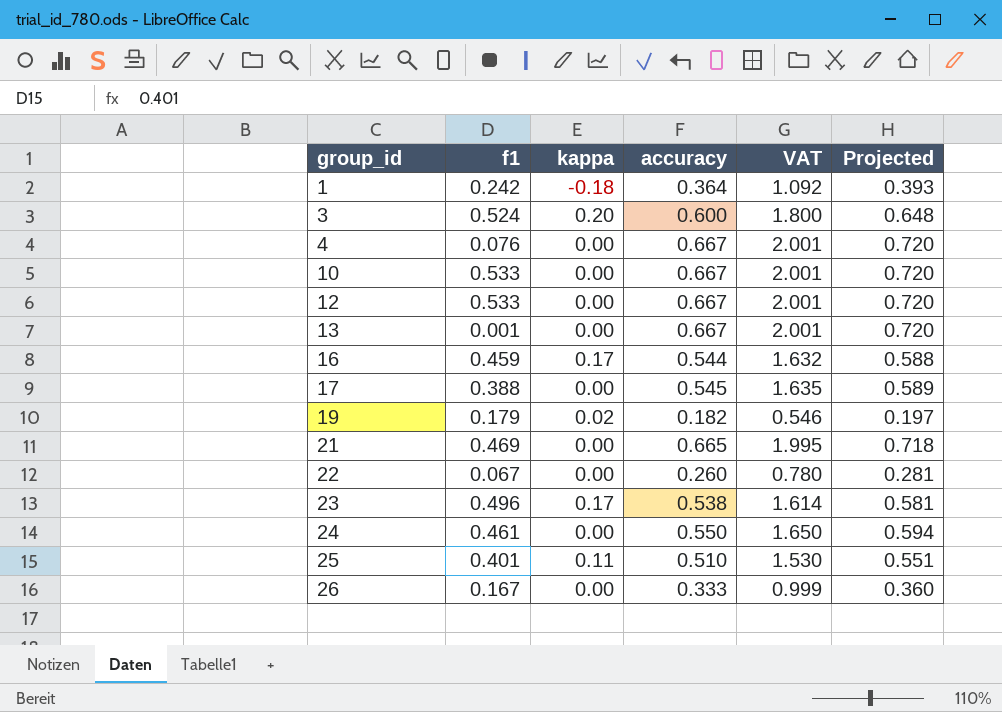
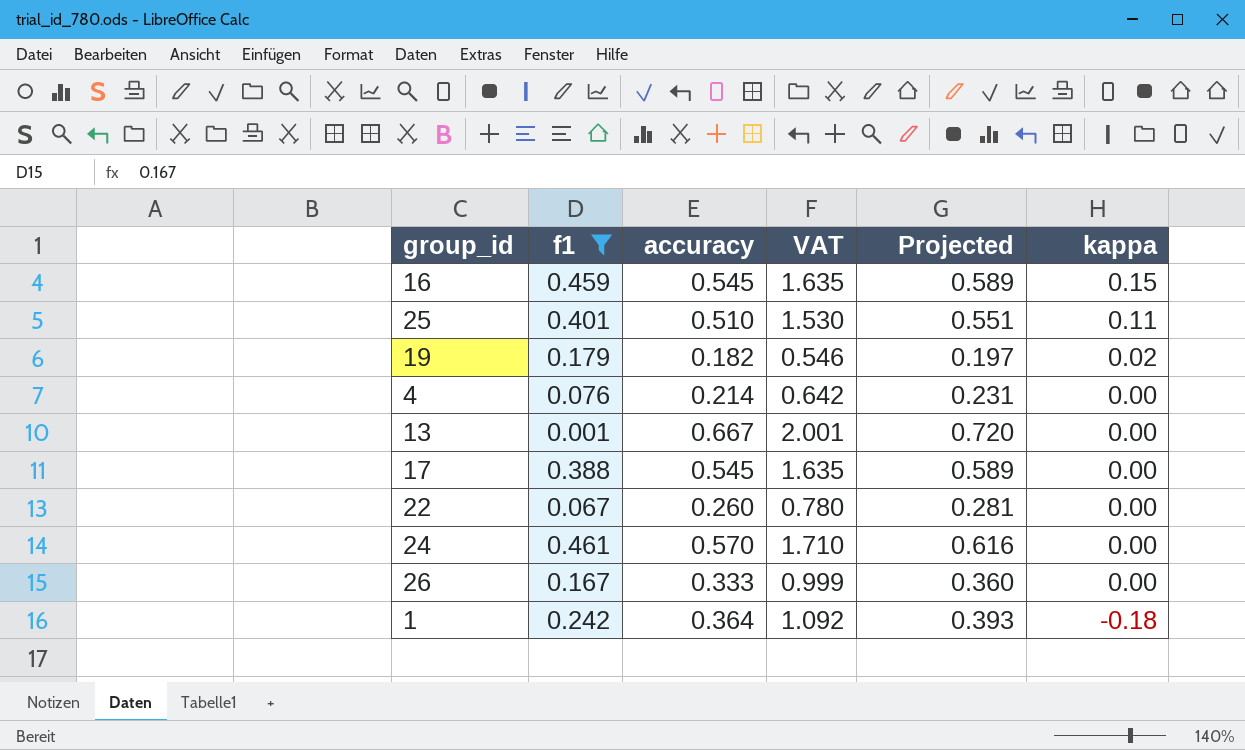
filter: none -> f1 <= 0.461
row order: group_id ascending -> kappa descending
column kappa | position: 3 -> 6
16 | accuracy: 0.544 -> 0.545
16 | VAT: 1.632 -> 1.635
16 | Projected: 0.588 -> 0.589
16 | kappa: 0.17 -> 0.15
4 | accuracy: 0.667 -> 0.214
4 | VAT: 2.001 -> 0.642
4 | Projected: 0.720 -> 0.231
24 | accuracy: 0.550 -> 0.570
24 | VAT: 1.650 -> 1.710
24 | Projected: 0.594 -> 0.616

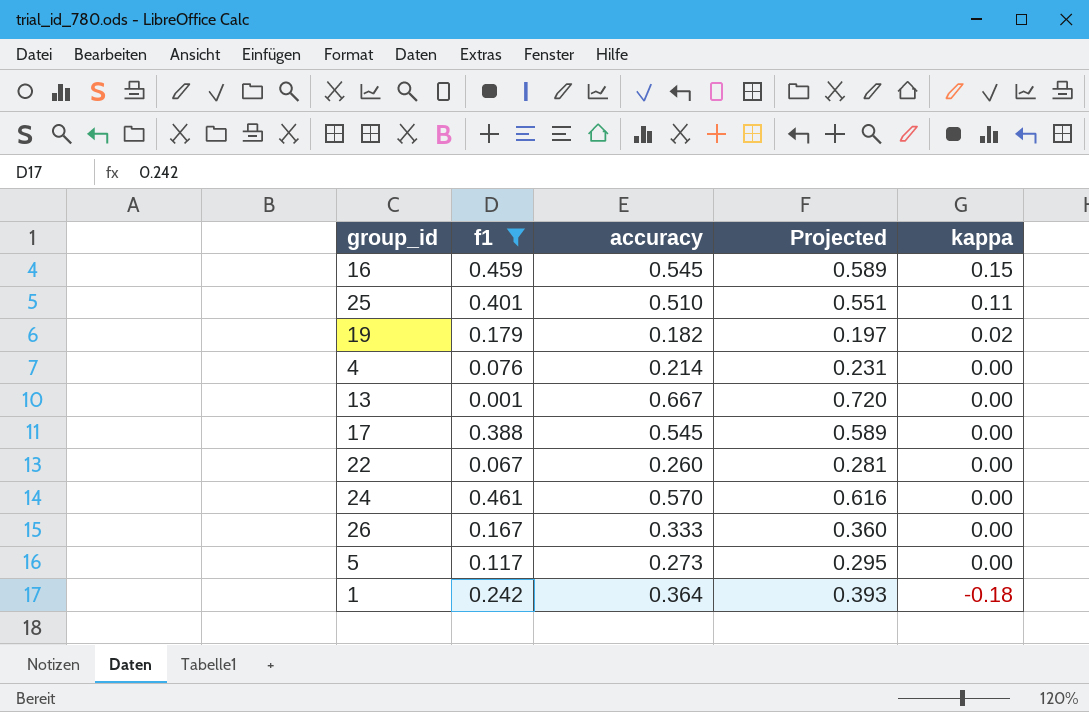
column VAT | formula: [accuracy] * 3 -> none
row 5: none -> 0.117 | 0.273 | 0.295 | 0.00

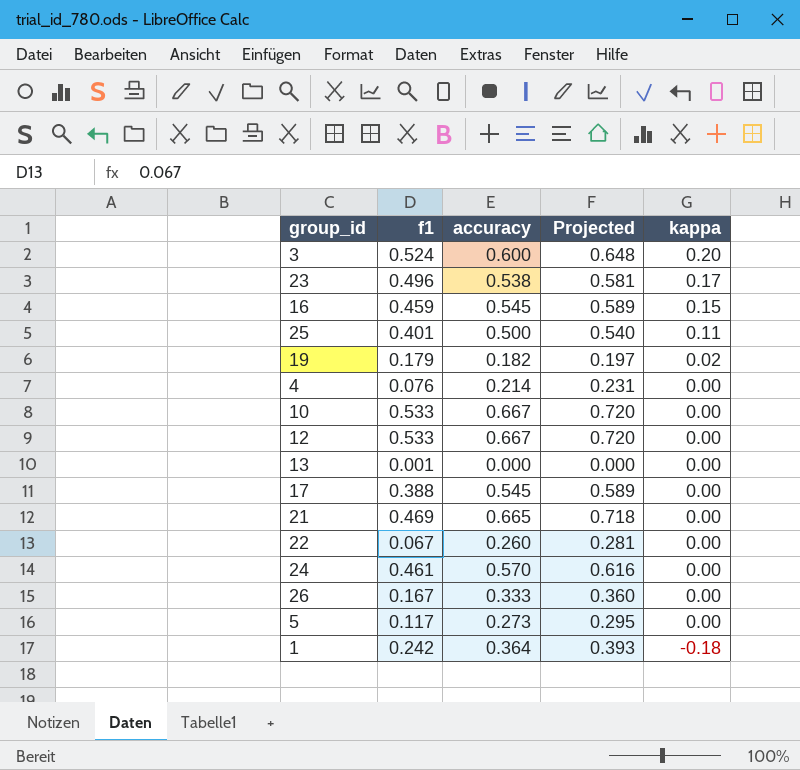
filter: f1 <= 0.461 -> none
25 | accuracy: 0.510 -> 0.500
25 | Projected: 0.551 -> 0.540
13 | accuracy: 0.667 -> 0.000
13 | Projected: 0.720 -> 0.000

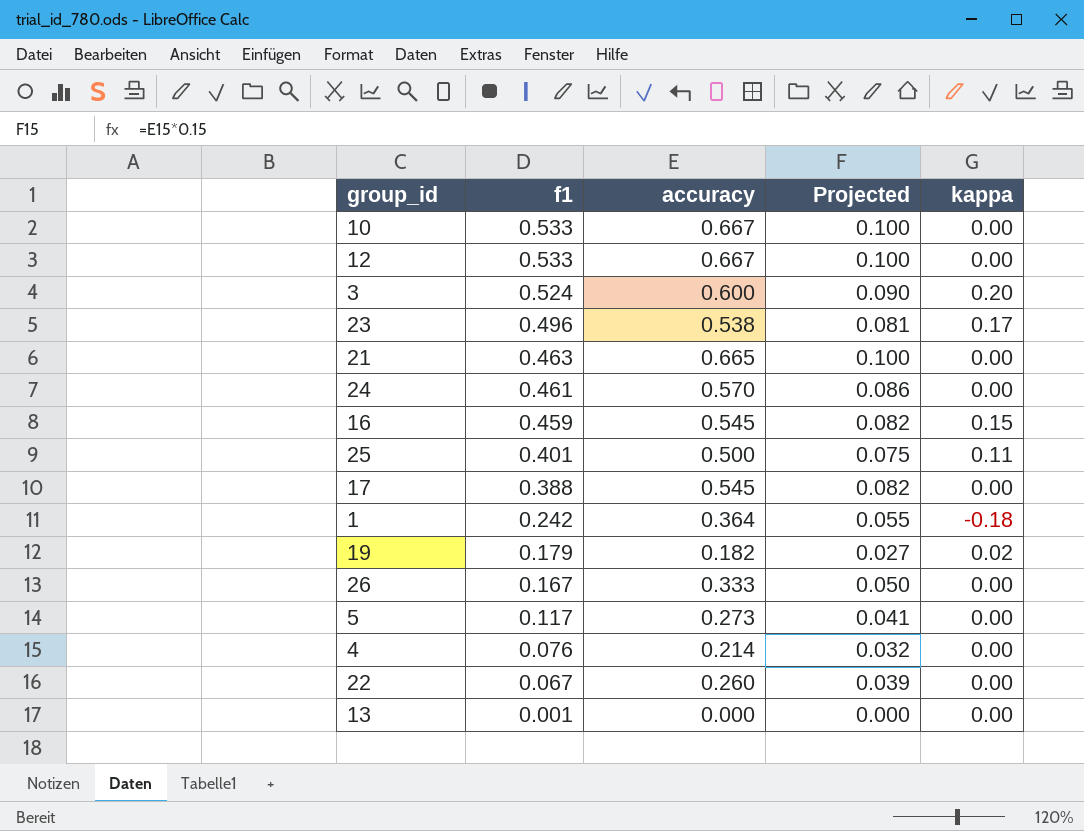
row order: kappa descending -> f1 descending
column Projected | formula: [accuracy] * 1.08 -> [accuracy] * 0.15
21 | f1: 0.469 -> 0.463

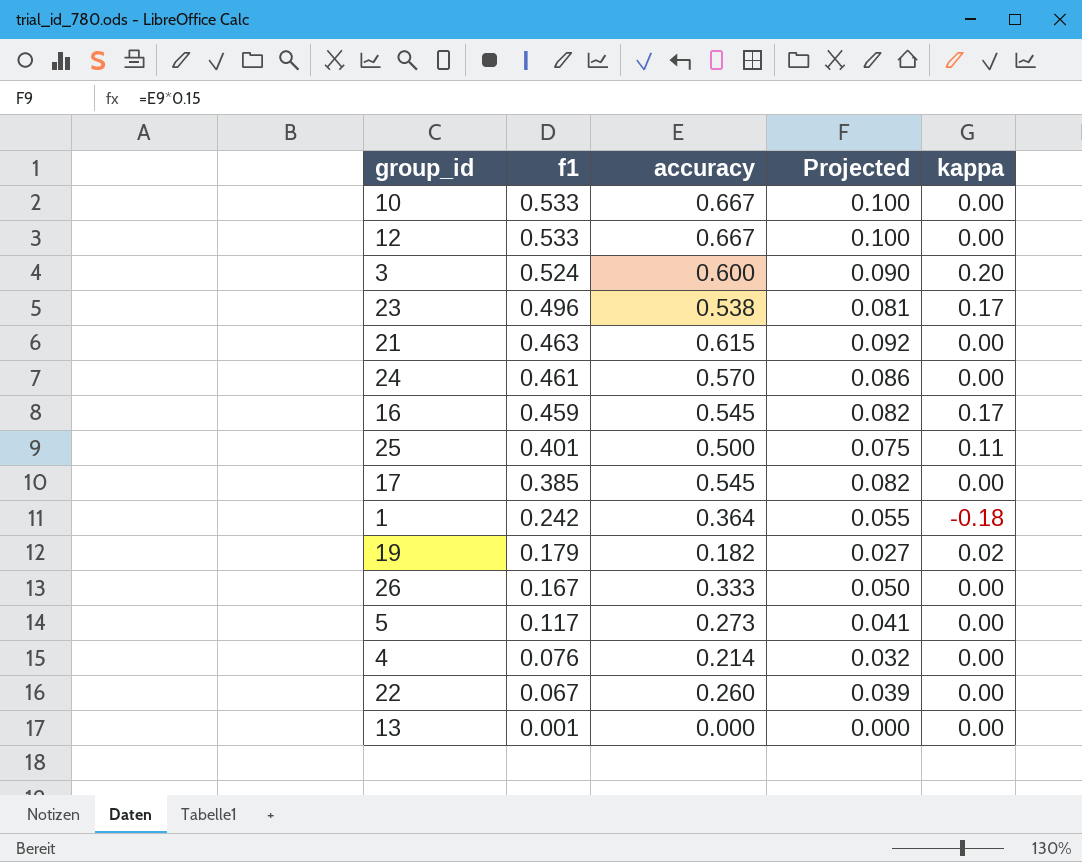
21 | accuracy: 0.665 -> 0.615
21 | Projected: 0.100 -> 0.092
16 | kappa: 0.15 -> 0.17
17 | f1: 0.388 -> 0.385

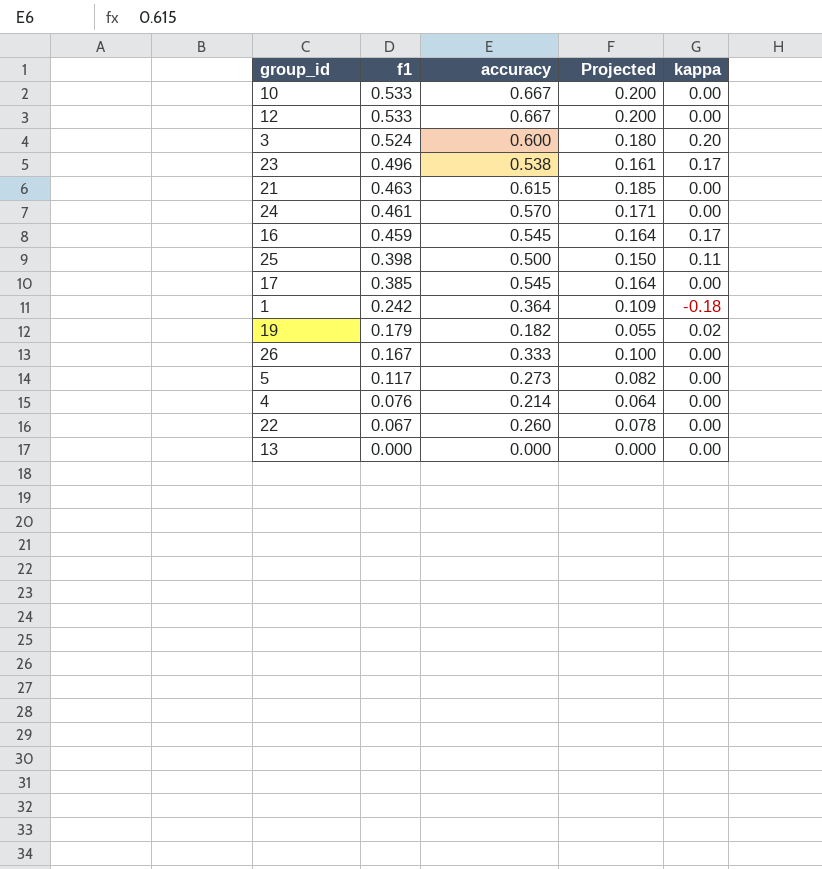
column Projected | formula: [accuracy] * 0.15 -> [accuracy] * 0.3
25 | f1: 0.401 -> 0.398
13 | f1: 0.001 -> 0.000

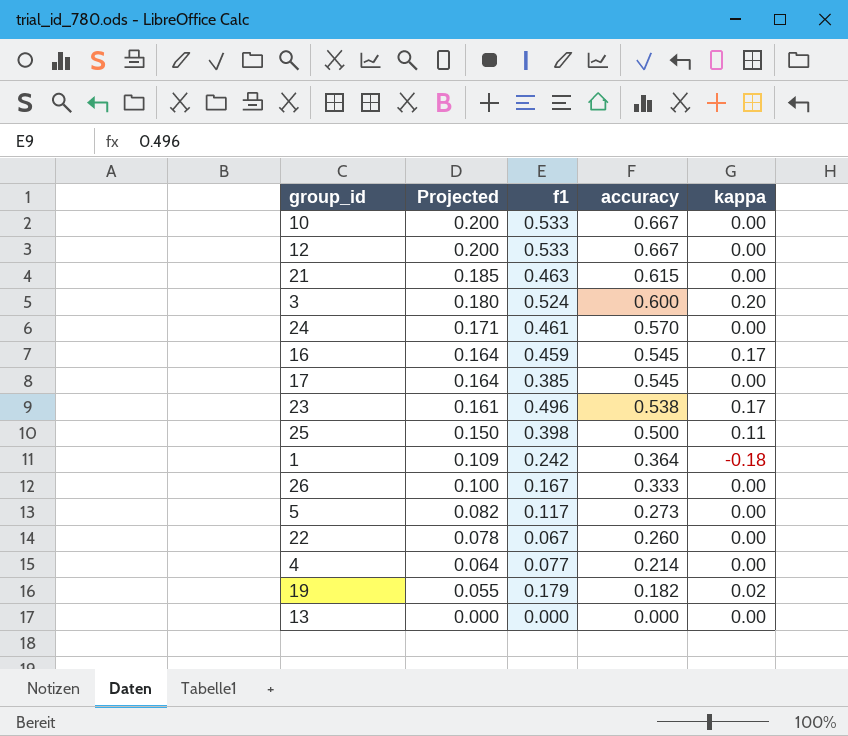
row order: f1 descending -> Projected descending
column Projected | position: 4 -> 2
4 | f1: 0.076 -> 0.077

